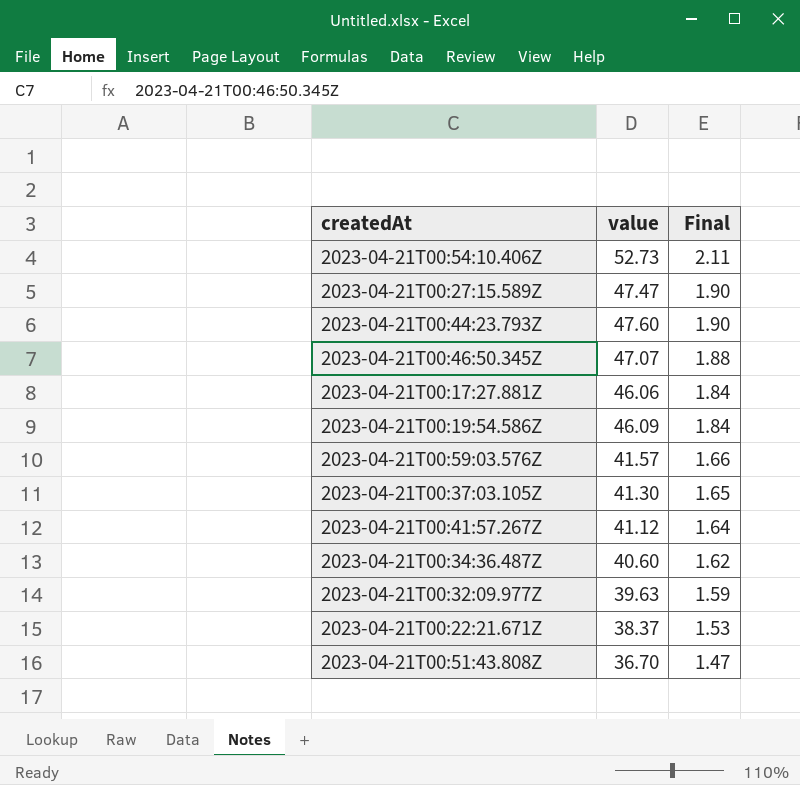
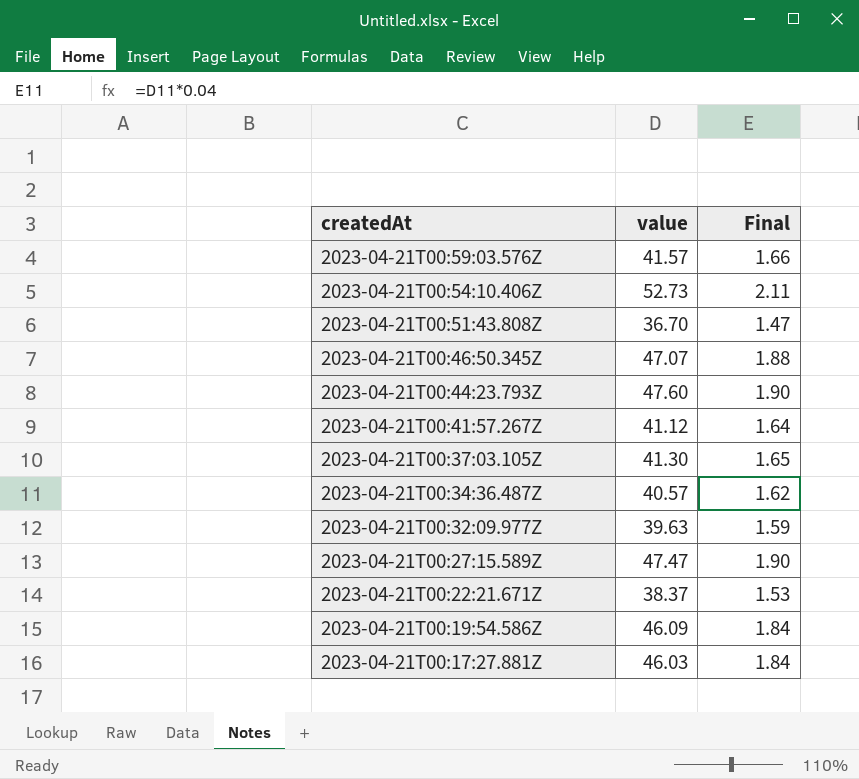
row order: Final descending -> createdAt descending
2023-04-21T00:34:36.487Z | value: 40.60 -> 40.57
2023-04-21T00:17:27.881Z | value: 46.06 -> 46.03

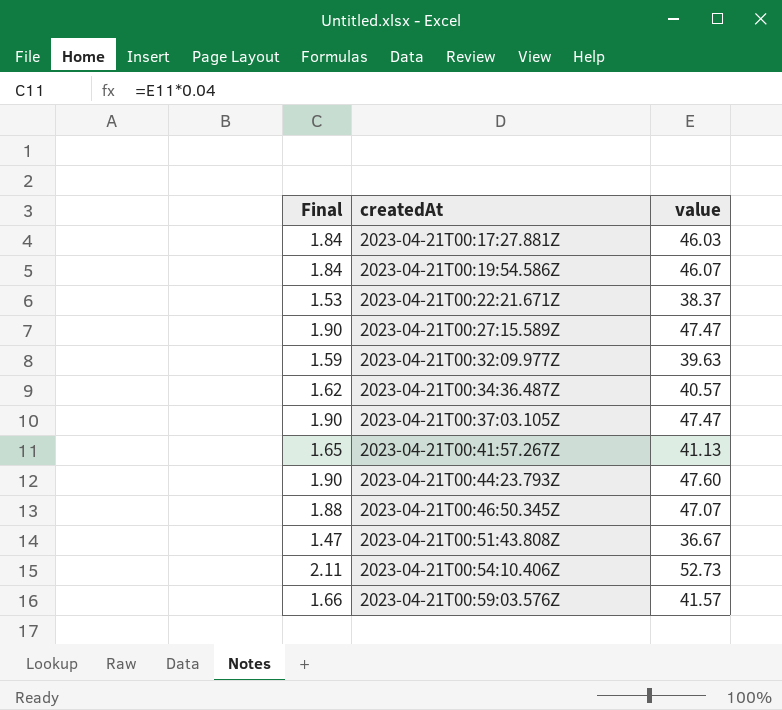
row order: createdAt descending -> createdAt ascending
column Final | position: 3 -> 1
2023-04-21T00:19:54.586Z | value: 46.09 -> 46.07
2023-04-21T00:37:03.105Z | Final: 1.65 -> 1.90
2023-04-21T00:37:03.105Z | value: 41.30 -> 47.47
2023-04-21T00:41:57.267Z | Final: 1.64 -> 1.65
2023-04-21T00:41:57.267Z | value: 41.12 -> 41.13
2023-04-21T00:51:43.808Z | value: 36.70 -> 36.67

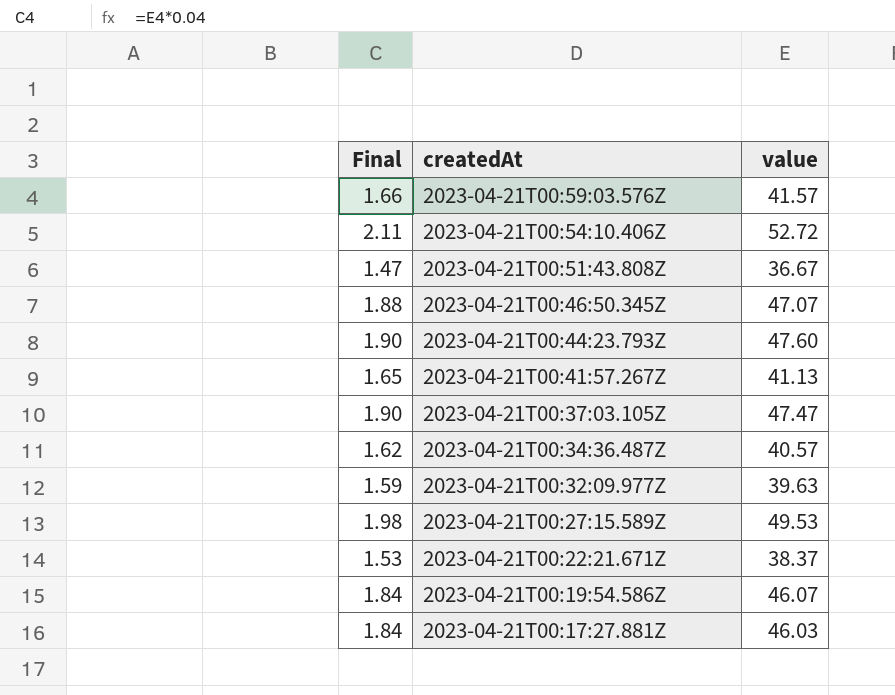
row order: createdAt ascending -> createdAt descending
2023-04-21T00:54:10.406Z | value: 52.73 -> 52.72
2023-04-21T00:27:15.589Z | Final: 1.90 -> 1.98
2023-04-21T00:27:15.589Z | value: 47.47 -> 49.53

